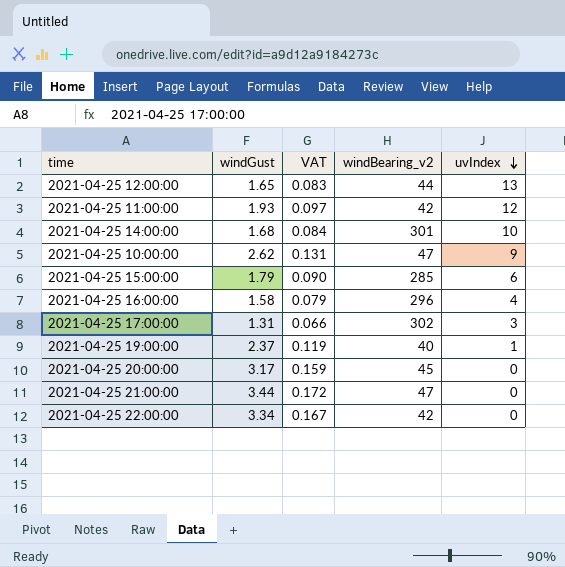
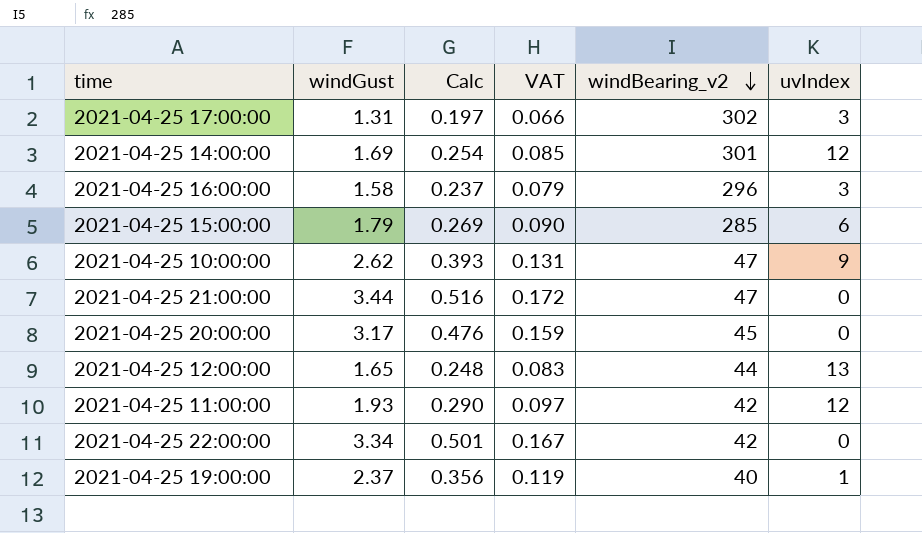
row order: uvIndex descending -> windBearing_v2 descending
column Calc | formula: none -> [windGust] * 0.15
2021-04-25 14:00:00 | windGust: 1.68 -> 1.69
2021-04-25 14:00:00 | VAT: 0.084 -> 0.085
2021-04-25 14:00:00 | uvIndex: 10 -> 12
2021-04-25 16:00:00 | uvIndex: 4 -> 3

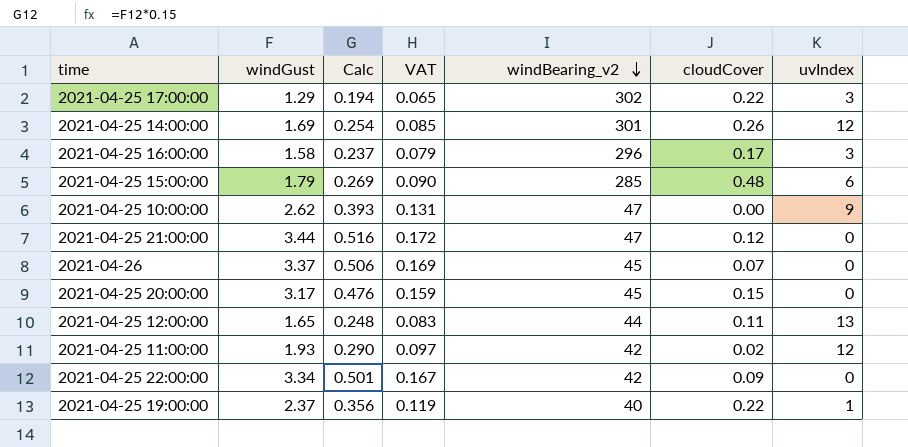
column cloudCover | position: none -> 6
2021-04-25 17:00:00 | windGust: 1.31 -> 1.29
2021-04-25 17:00:00 | Calc: 0.197 -> 0.194
2021-04-25 17:00:00 | VAT: 0.066 -> 0.065
row 2021-04-26: none -> 3.37 | 0.506 | 0.169 | 45 | 0.07 | 0

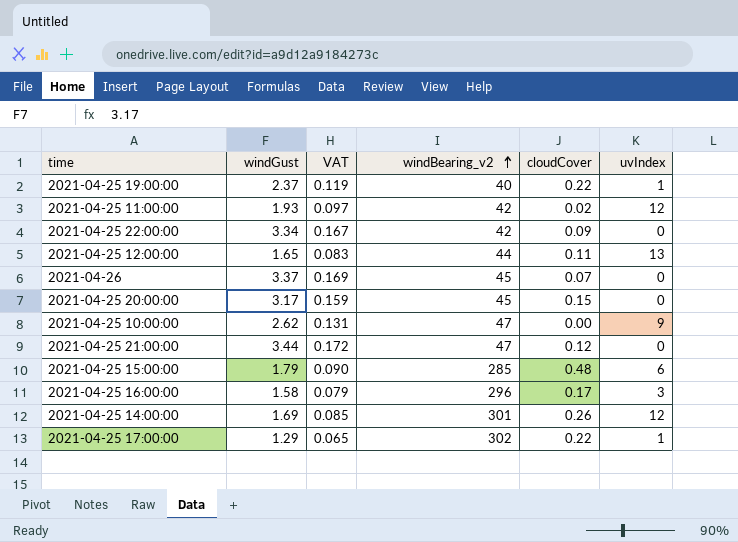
row order: windBearing_v2 descending -> windBearing_v2 ascending
column Calc | formula: [windGust] * 0.15 -> none
2021-04-25 17:00:00 | uvIndex: 3 -> 1

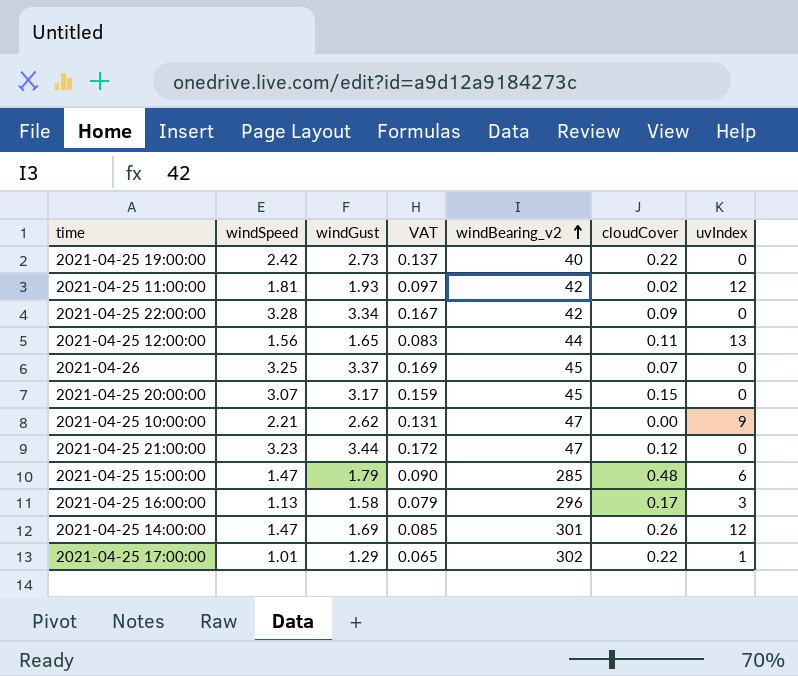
column windSpeed | position: none -> 2
2021-04-25 19:00:00 | windGust: 2.37 -> 2.73
2021-04-25 19:00:00 | VAT: 0.119 -> 0.137
2021-04-25 19:00:00 | uvIndex: 1 -> 0

